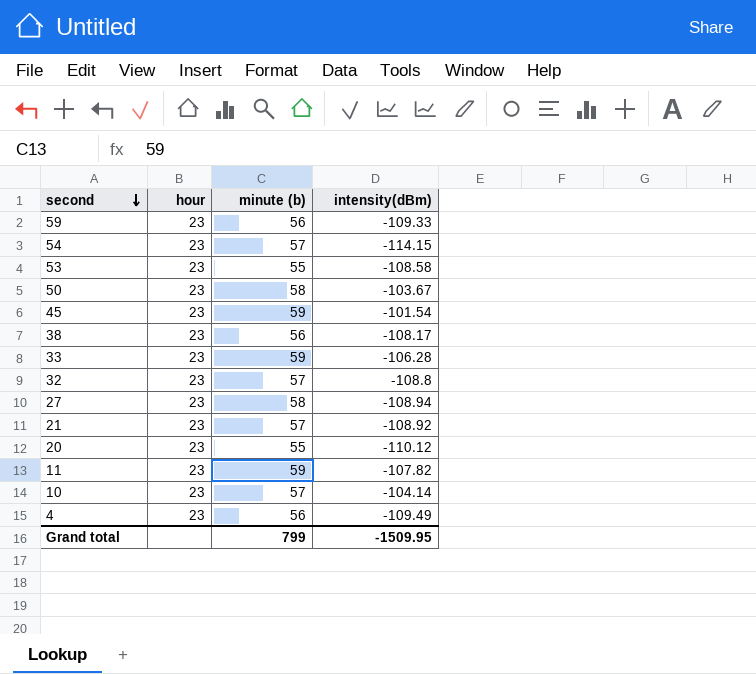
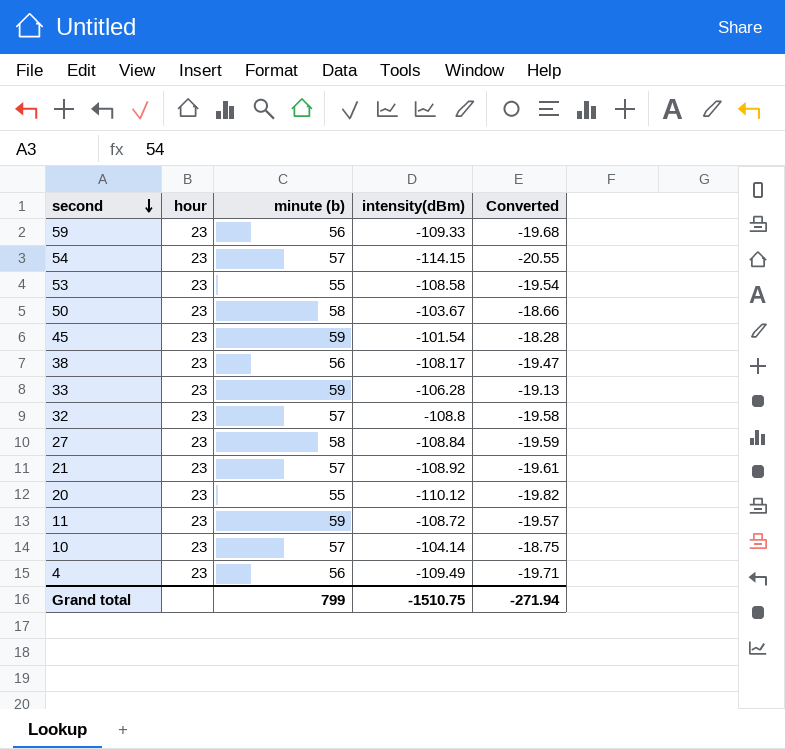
column Converted | formula: none -> [intensity(dBm)] * 0.18
27 | intensity(dBm): -108.94 -> -108.84
11 | intensity(dBm): -107.82 -> -108.72
Grand total | intensity(dBm): -1509.95 -> -1510.75

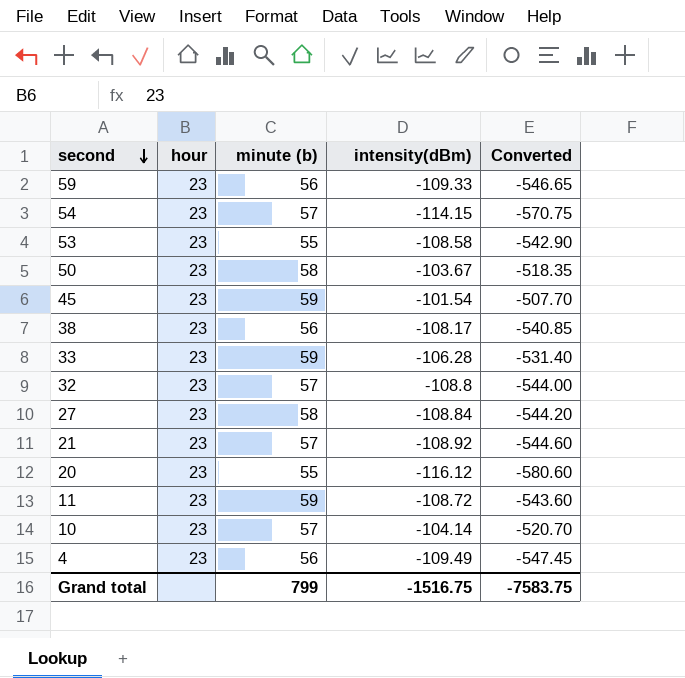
column Converted | formula: [intensity(dBm)] * 0.18 -> [intensity(dBm)] * 5
20 | intensity(dBm): -110.12 -> -116.12
Grand total | intensity(dBm): -1510.75 -> -1516.75
Grand total | Converted: -271.94 -> -7583.75

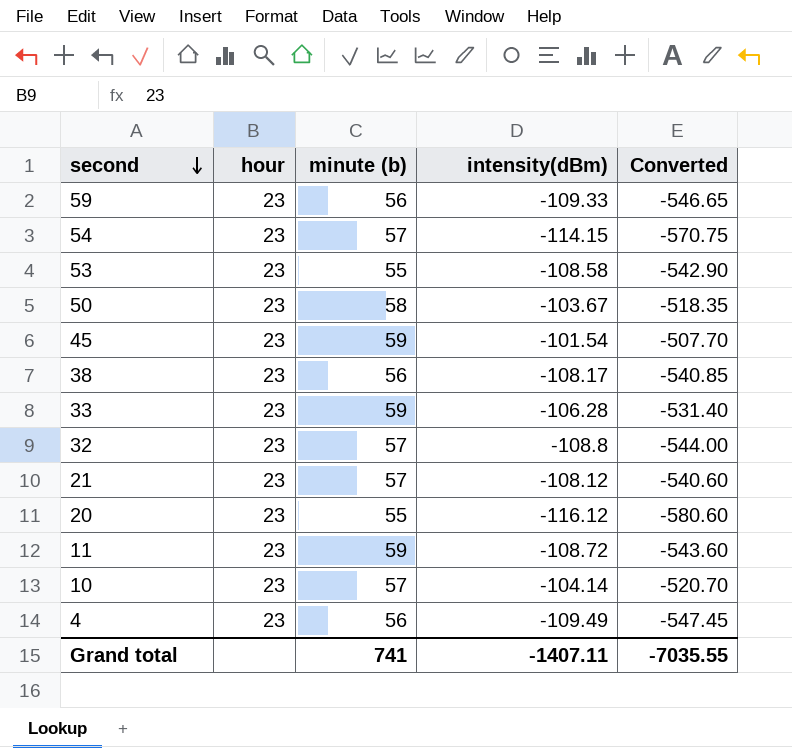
row 27: 23 | 58 | -108.84 | -544.20 -> none
21 | intensity(dBm): -108.92 -> -108.12
21 | Converted: -544.60 -> -540.60
Grand total | minute (b): 799 -> 741
Grand total | intensity(dBm): -1516.75 -> -1407.11
Grand total | Converted: -7583.75 -> -7035.55

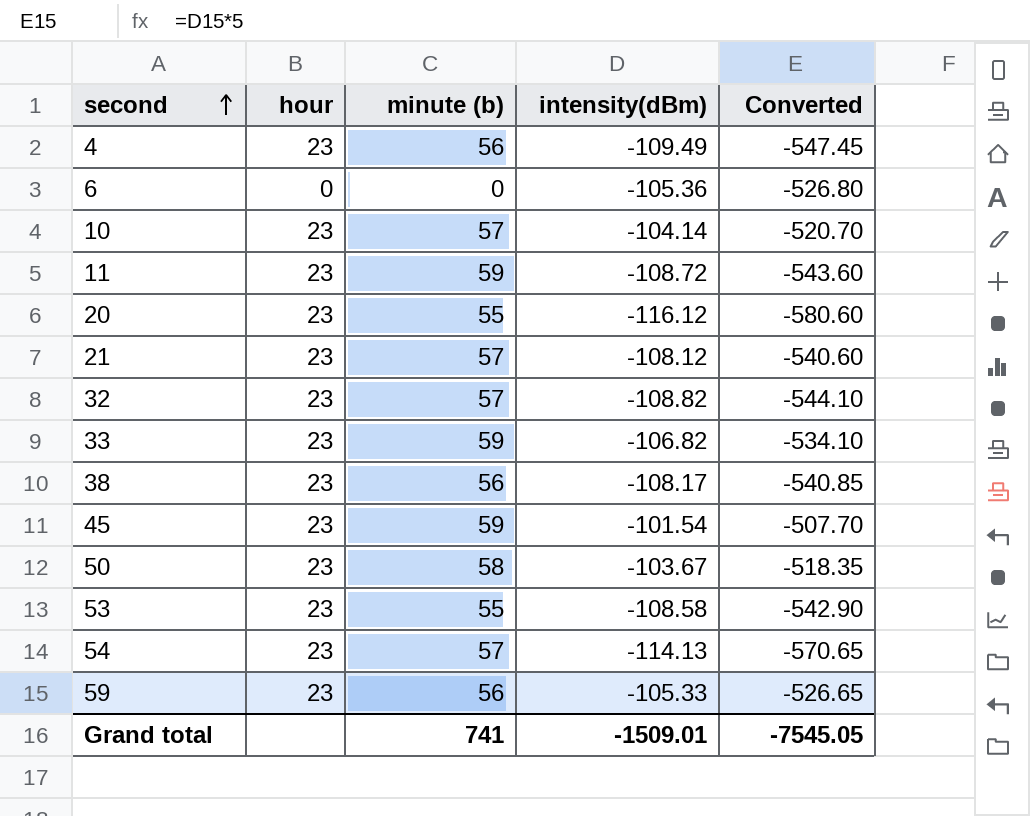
row order: second descending -> second ascending
row 6: none -> 0 | 0 | -105.36 | -526.80
32 | intensity(dBm): -108.8 -> -108.82
32 | Converted: -544.00 -> -544.10
33 | intensity(dBm): -106.28 -> -106.82
33 | Converted: -531.40 -> -534.10
54 | intensity(dBm): -114.15 -> -114.13
54 | Converted: -570.75 -> -570.65
59 | intensity(dBm): -109.33 -> -105.33
59 | Converted: -546.65 -> -526.65
Grand total | intensity(dBm): -1407.11 -> -1509.01
Grand total | Converted: -7035.55 -> -7545.05

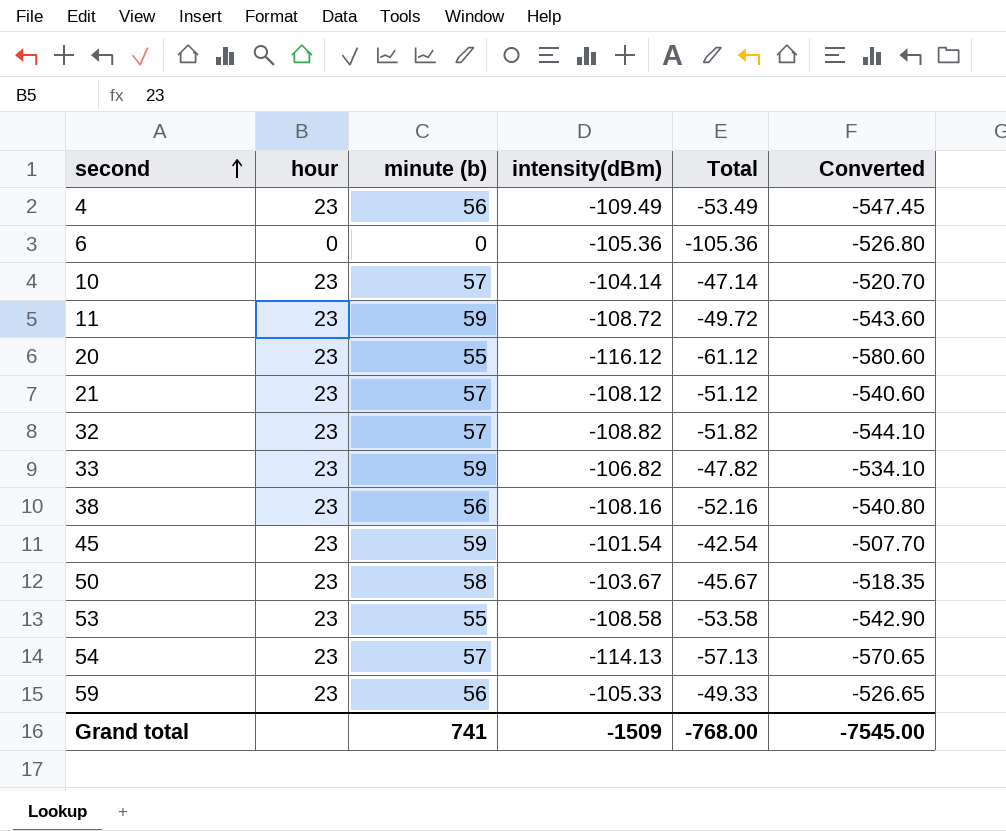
column Total | formula: none -> [minute (b)] + [intensity(dBm)]
38 | intensity(dBm): -108.17 -> -108.16
38 | Converted: -540.85 -> -540.80
Grand total | intensity(dBm): -1509.01 -> -1509
Grand total | Converted: -7545.05 -> -7545.00

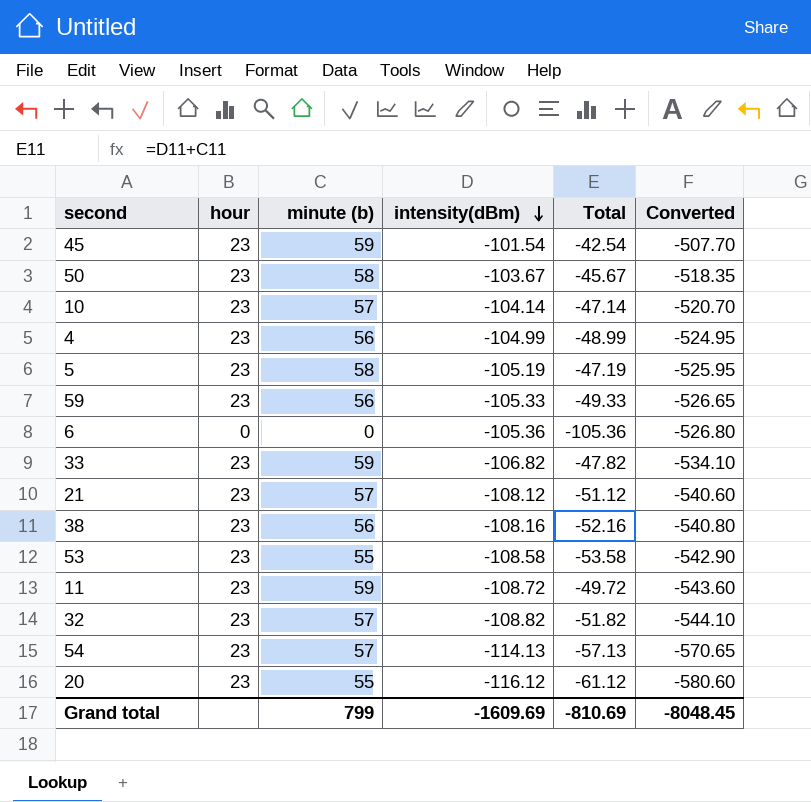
row order: second ascending -> intensity(dBm) descending
4 | intensity(dBm): -109.49 -> -104.99
4 | Total: -53.49 -> -48.99
4 | Converted: -547.45 -> -524.95
row 5: none -> 23 | 58 | -105.19 | -47.19 | -525.95
Grand total | minute (b): 741 -> 799
Grand total | intensity(dBm): -1509 -> -1609.69
Grand total | Total: -768.00 -> -810.69
Grand total | Converted: -7545.00 -> -8048.45

